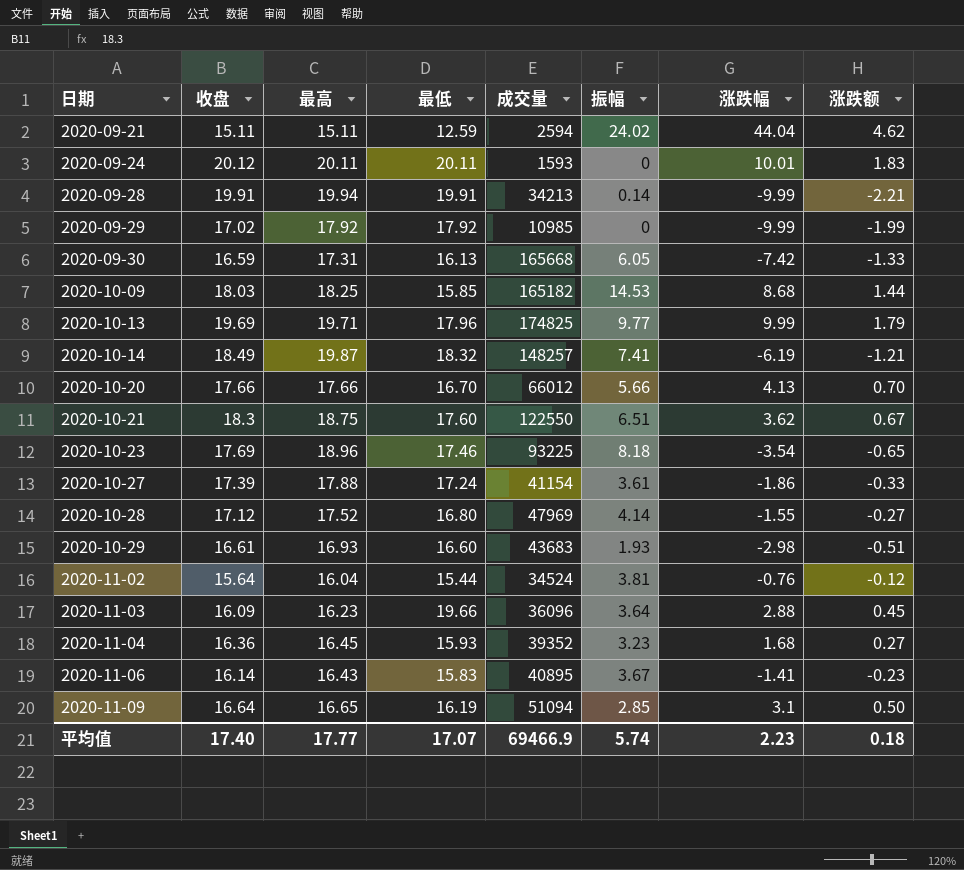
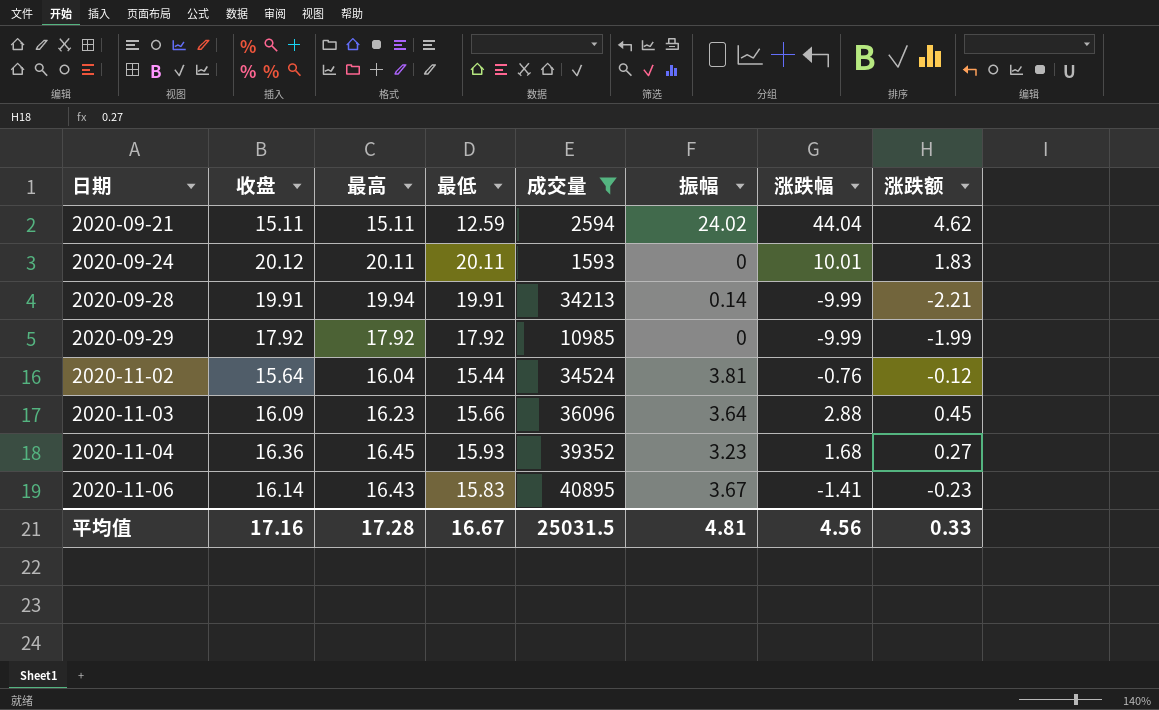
filter: none -> 成交量 <= 40895
2020-09-29 | 收盘: 17.02 -> 17.92
2020-11-03 | 最低: 19.66 -> 15.66
平均值 | 收盘: 17.40 -> 17.16
平均值 | 最高: 17.77 -> 17.28
平均值 | 最低: 17.07 -> 16.67
平均值 | 成交量: 69466.9 -> 25031.5
平均值 | 振幅: 5.74 -> 4.81
平均值 | 涨跌幅: 2.23 -> 4.56
平均值 | 涨跌额: 0.18 -> 0.33

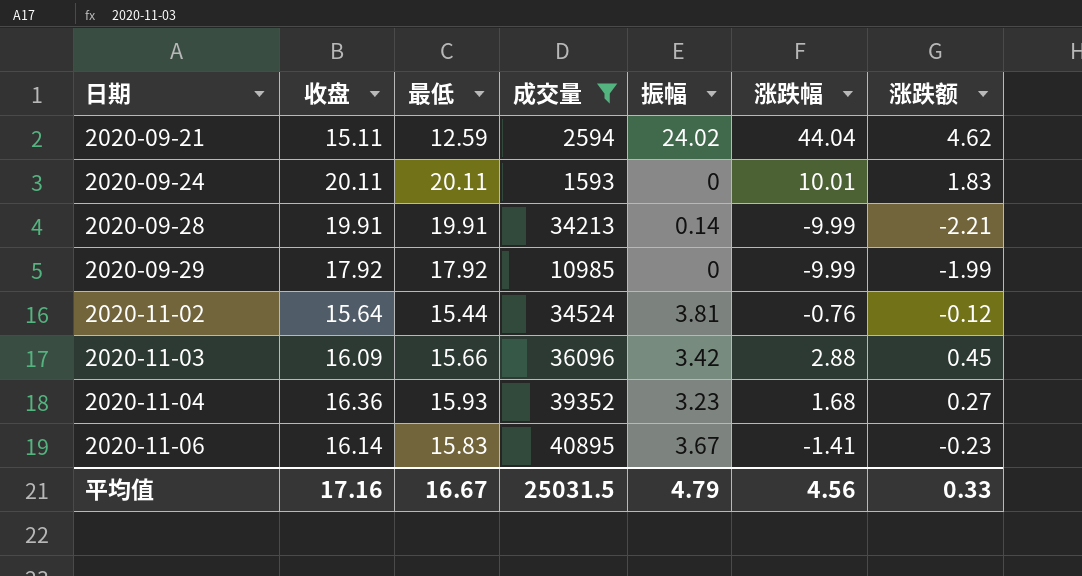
column 最高 | position: 3 -> none
2020-09-24 | 收盘: 20.12 -> 20.11
2020-11-03 | 振幅: 3.64 -> 3.42
平均值 | 振幅: 4.81 -> 4.79

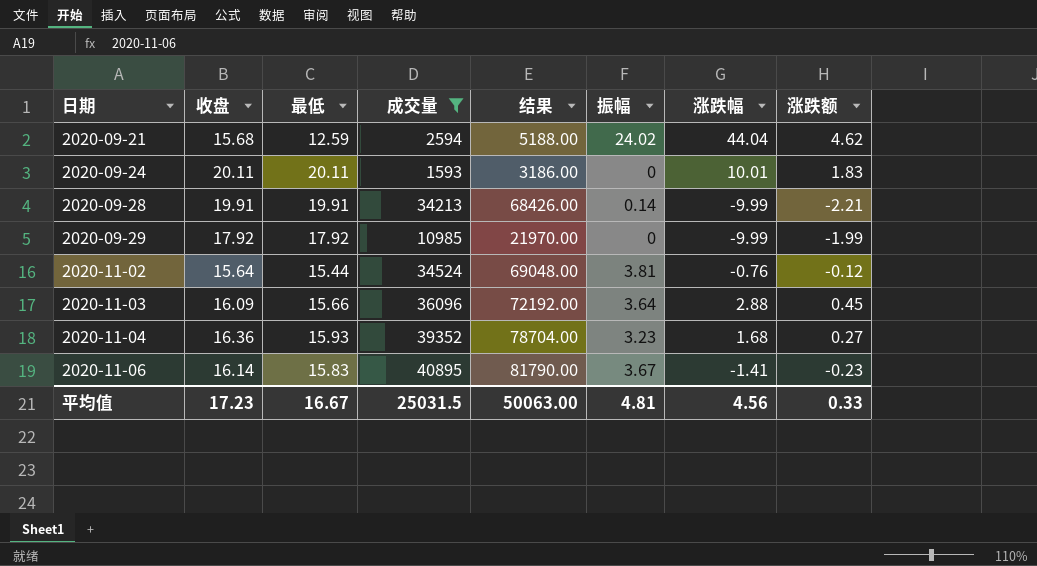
column 结果 | formula: none -> [成交量] * 2
2020-09-21 | 收盘: 15.11 -> 15.68
2020-11-03 | 振幅: 3.42 -> 3.64
平均值 | 收盘: 17.16 -> 17.23
平均值 | 振幅: 4.79 -> 4.81

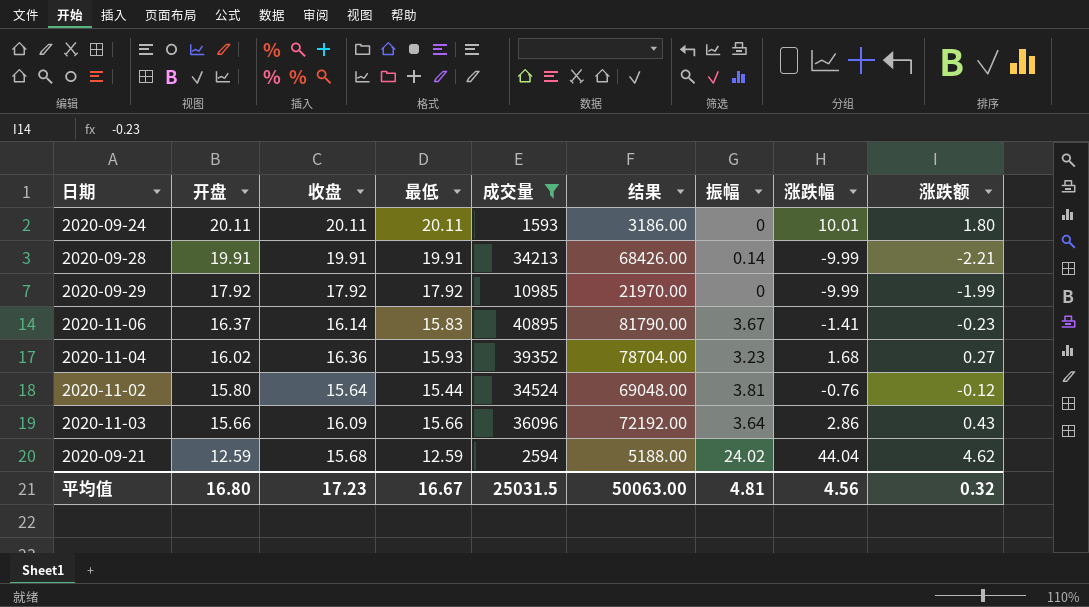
row order: 日期 ascending -> 开盘 descending
column 开盘 | position: none -> 2
2020-09-24 | 涨跌额: 1.83 -> 1.80
2020-11-03 | 涨跌幅: 2.88 -> 2.86
2020-11-03 | 涨跌额: 0.45 -> 0.43
平均值 | 涨跌额: 0.33 -> 0.32

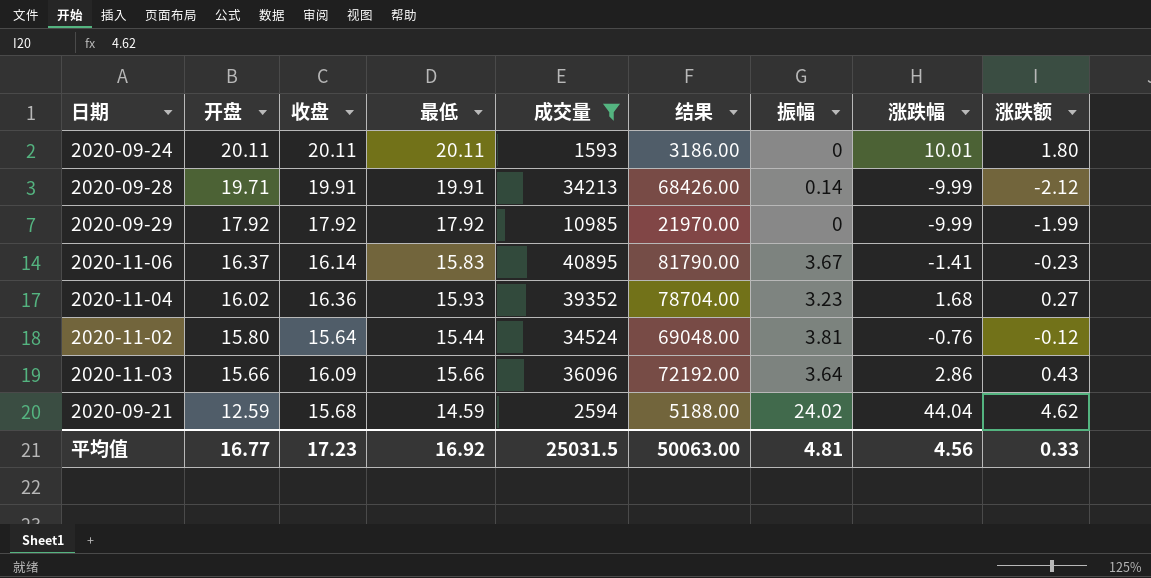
2020-09-28 | 开盘: 19.91 -> 19.71
2020-09-28 | 涨跌额: -2.21 -> -2.12
2020-09-21 | 最低: 12.59 -> 14.59
平均值 | 开盘: 16.80 -> 16.77
平均值 | 最低: 16.67 -> 16.92
平均值 | 涨跌额: 0.32 -> 0.33

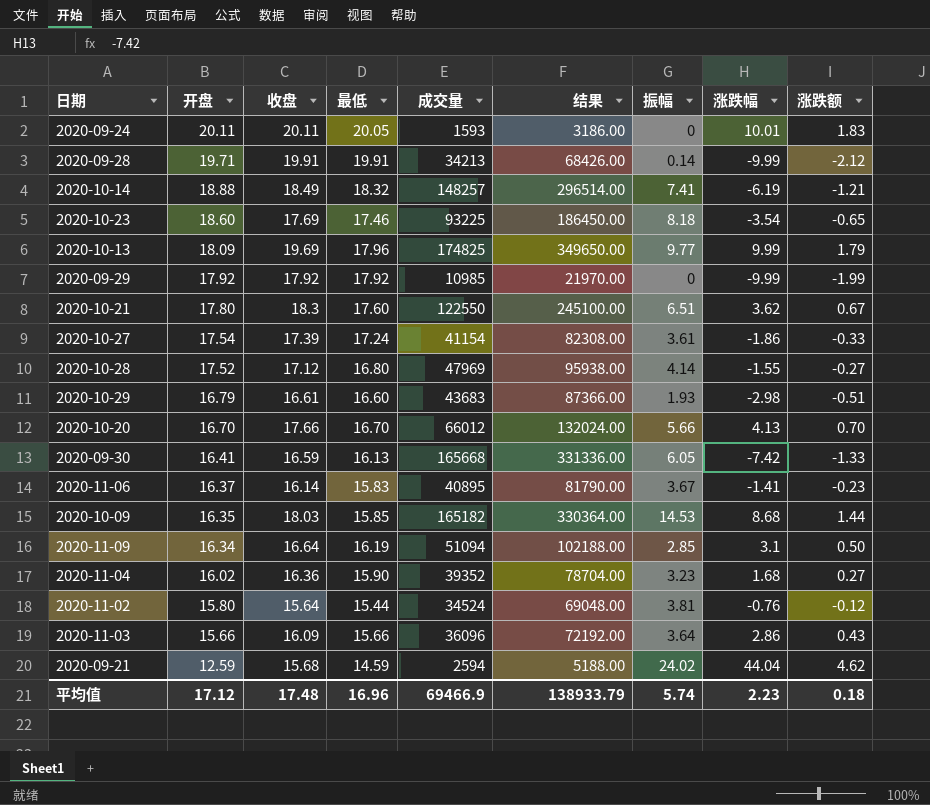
filter: 成交量 <= 40895 -> none
2020-09-24 | 最低: 20.11 -> 20.05
2020-09-24 | 涨跌额: 1.80 -> 1.83
2020-11-04 | 最低: 15.93 -> 15.90
平均值 | 开盘: 16.77 -> 17.12
平均值 | 收盘: 17.23 -> 17.48
平均值 | 最低: 16.92 -> 16.96
平均值 | 成交量: 25031.5 -> 69466.9
平均值 | 结果: 50063.00 -> 138933.79
平均值 | 振幅: 4.81 -> 5.74
平均值 | 涨跌幅: 4.56 -> 2.23
平均值 | 涨跌额: 0.33 -> 0.18

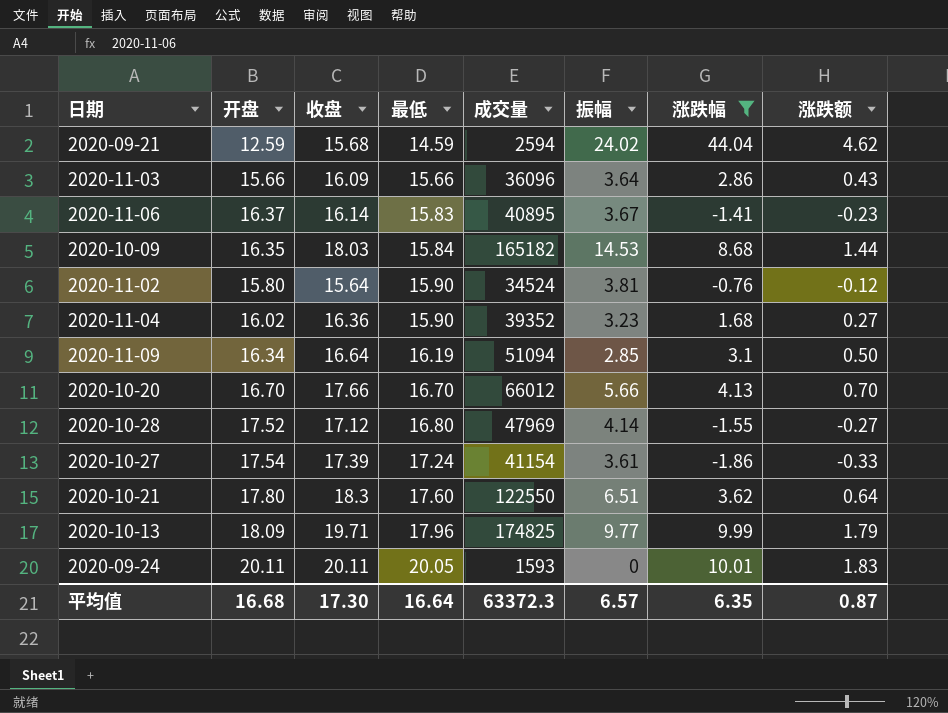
filter: none -> 涨跌幅 >= -1.86
row order: 开盘 descending -> 最低 ascending
column 结果 | formula: [成交量] * 2 -> none
2020-10-09 | 最低: 15.85 -> 15.84
2020-11-02 | 最低: 15.44 -> 15.90
2020-10-21 | 涨跌额: 0.67 -> 0.64
2020-10-13 | 收盘: 19.69 -> 19.71
平均值 | 开盘: 17.12 -> 16.68
平均值 | 收盘: 17.48 -> 17.30
平均值 | 最低: 16.96 -> 16.64
平均值 | 成交量: 69466.9 -> 63372.3
平均值 | 振幅: 5.74 -> 6.57
平均值 | 涨跌幅: 2.23 -> 6.35
平均值 | 涨跌额: 0.18 -> 0.87

